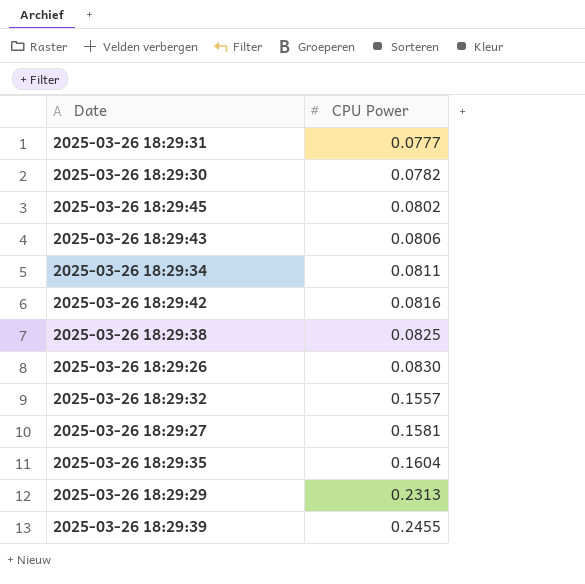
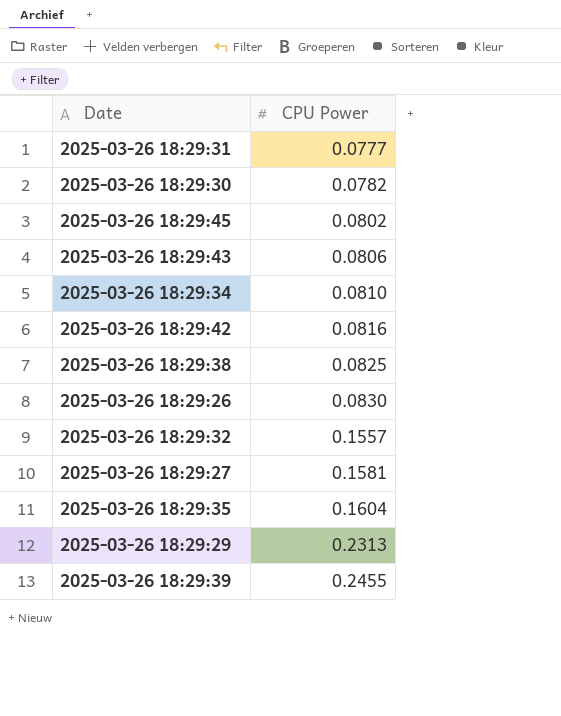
2025-03-26 18:29:34 | CPU Power: 0.0811 -> 0.0810

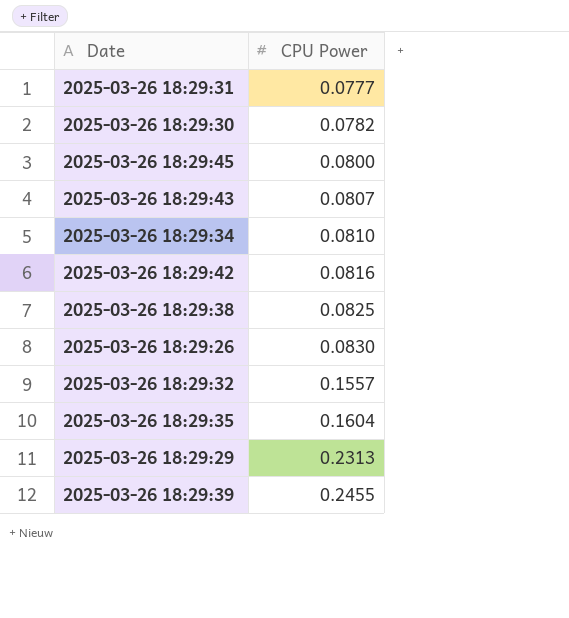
row 2025-03-26 18:29:27: 0.1581 -> none
2025-03-26 18:29:45 | CPU Power: 0.0802 -> 0.0800
2025-03-26 18:29:43 | CPU Power: 0.0806 -> 0.0807

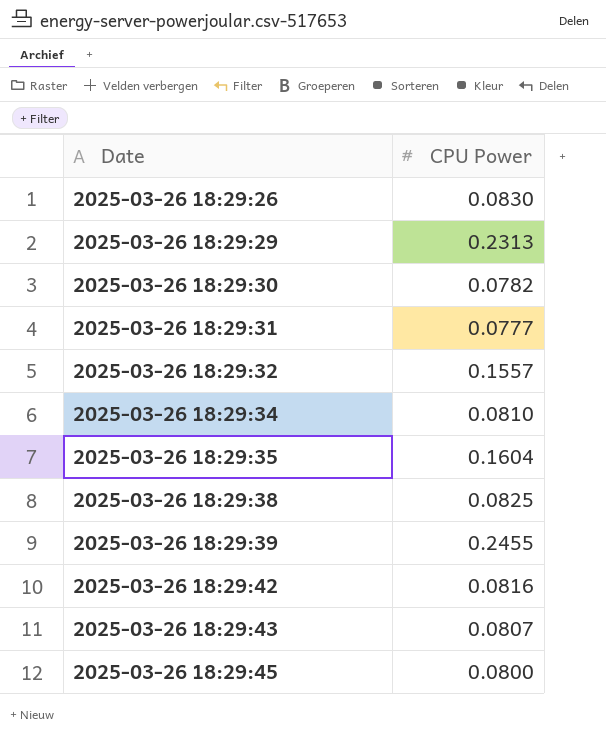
row order: CPU Power ascending -> Date ascending

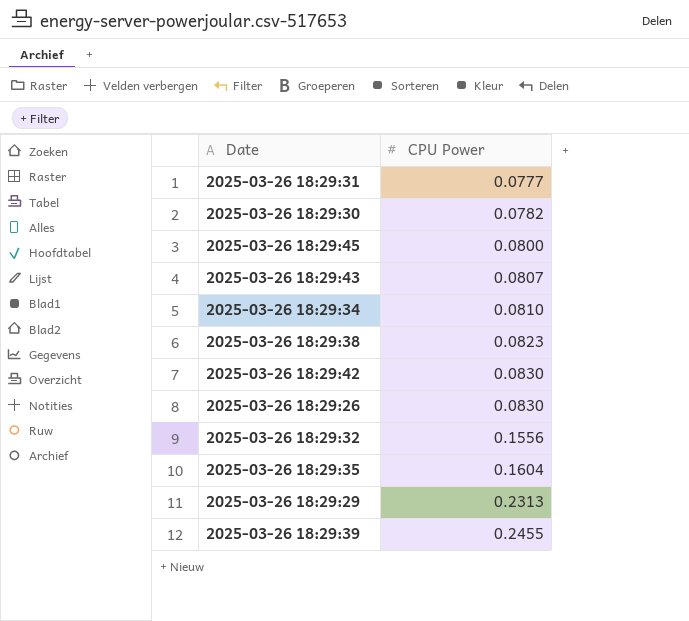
row order: Date ascending -> CPU Power ascending
2025-03-26 18:29:38 | CPU Power: 0.0825 -> 0.0823
2025-03-26 18:29:42 | CPU Power: 0.0816 -> 0.0830
2025-03-26 18:29:32 | CPU Power: 0.1557 -> 0.1556

